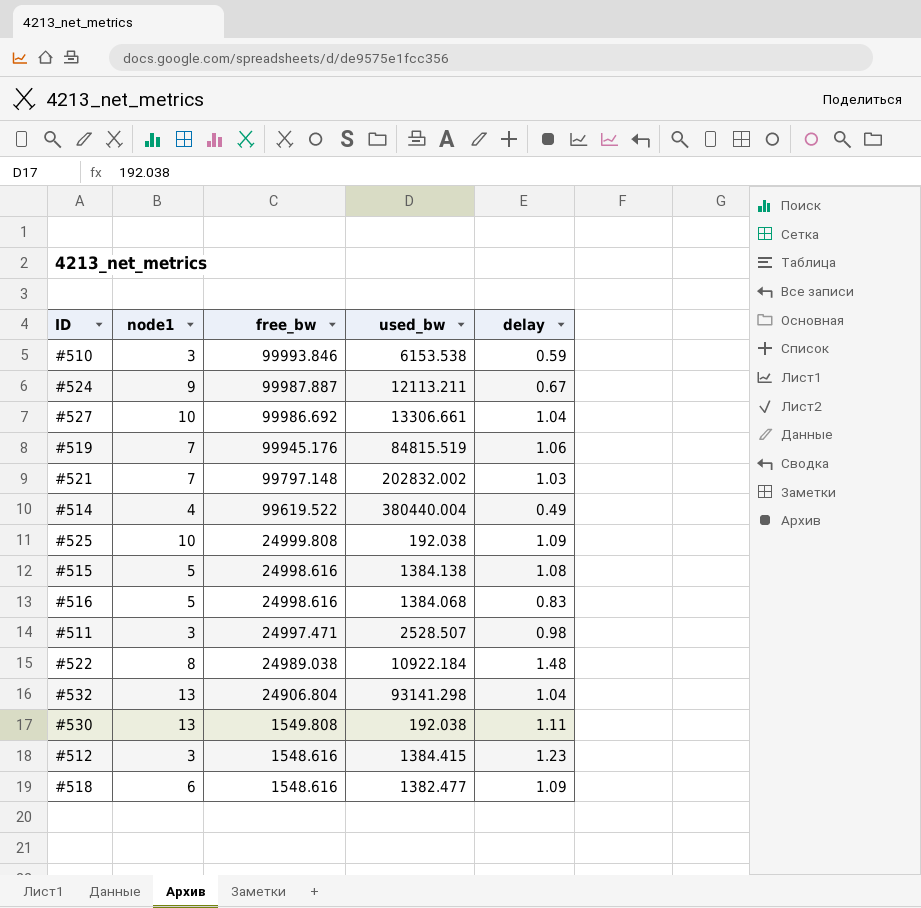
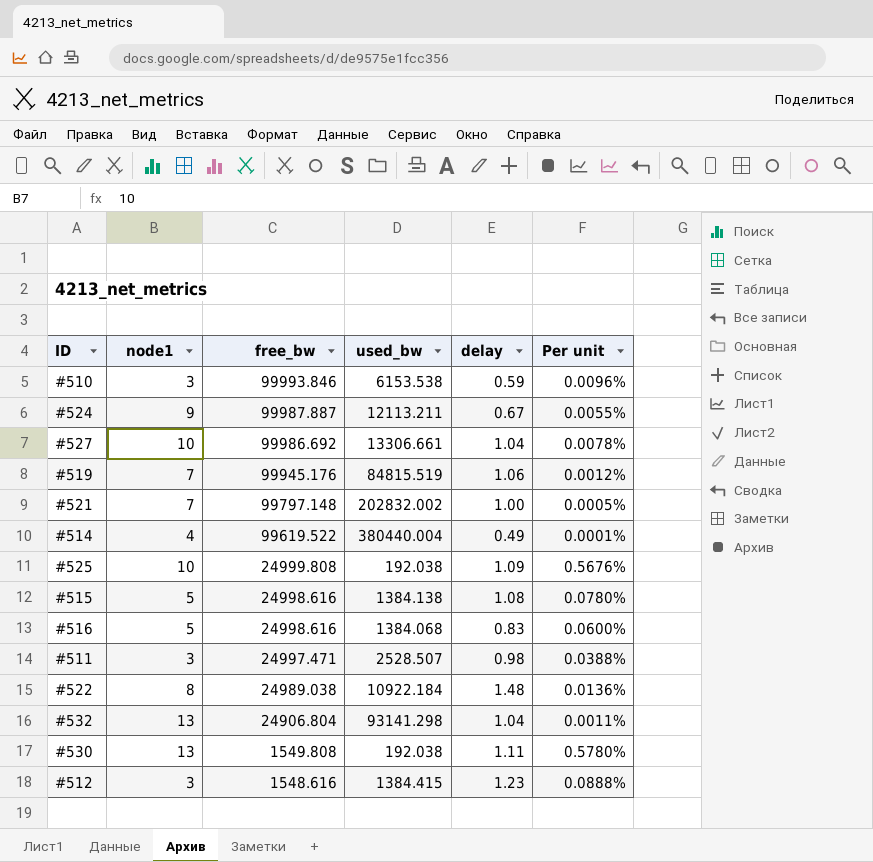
column Per unit | formula: none -> [delay] / [used_bw]
row #518: 6 | 1548.616 | 1382.477 | 1.09 -> none
#521 | delay: 1.03 -> 1.00

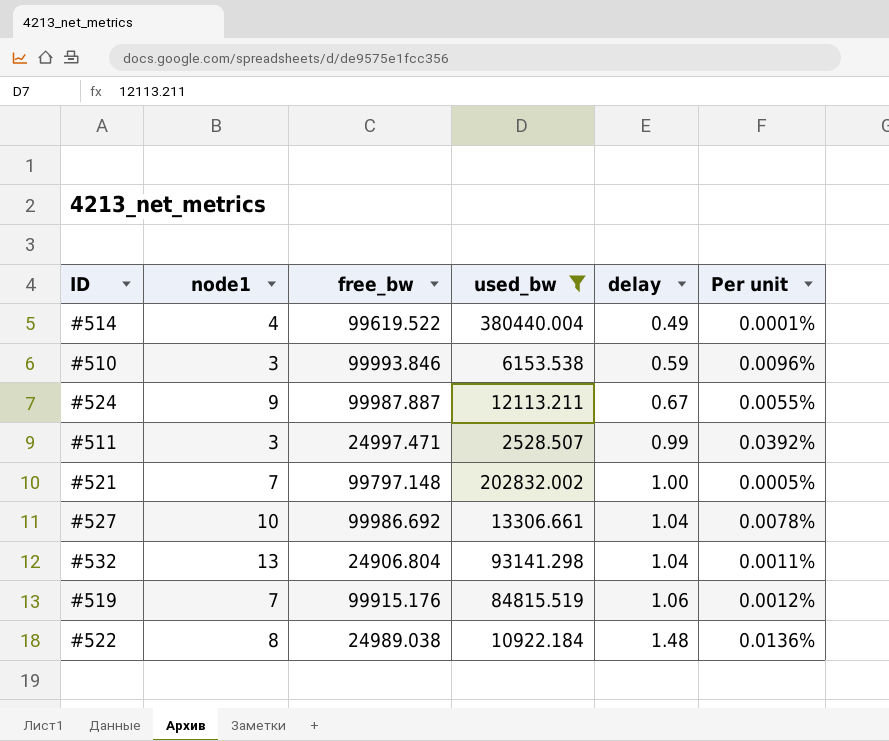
filter: none -> used_bw >= 2528.507
row order: free_bw descending -> delay ascending
#511 | delay: 0.98 -> 0.99
#511 | Per unit: 0.0388% -> 0.0392%
#519 | free_bw: 99945.176 -> 99915.176

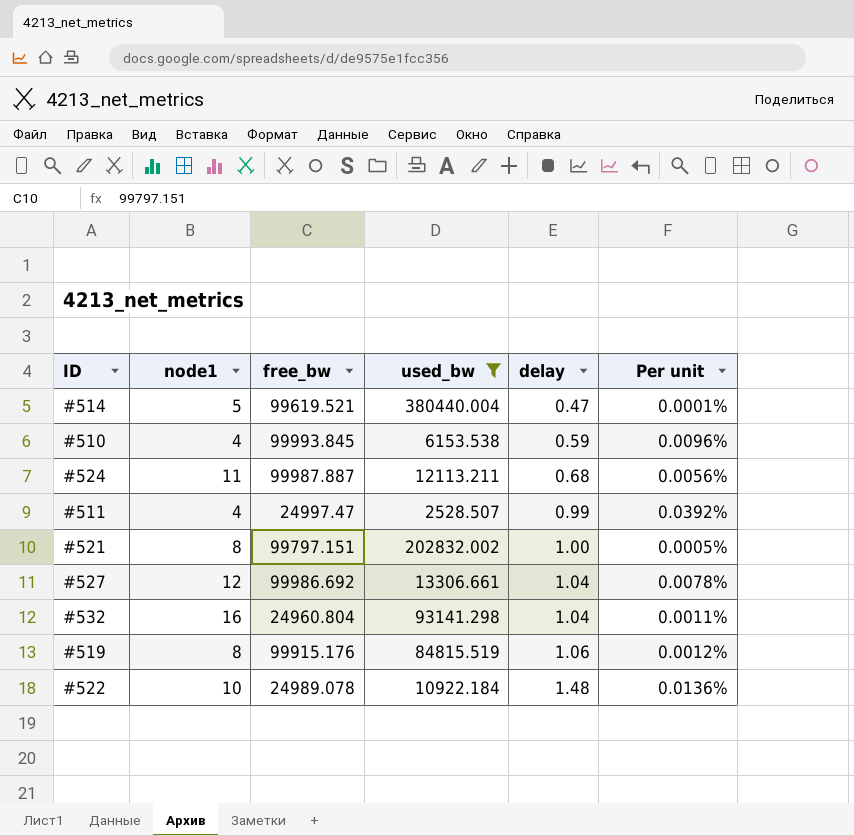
#514 | node1: 4 -> 5
#514 | free_bw: 99619.522 -> 99619.521
#514 | delay: 0.49 -> 0.47
#510 | node1: 3 -> 4
#510 | free_bw: 99993.846 -> 99993.845
#524 | node1: 9 -> 11
#524 | delay: 0.67 -> 0.68
#524 | Per unit: 0.0055% -> 0.0056%
#511 | node1: 3 -> 4
#511 | free_bw: 24997.471 -> 24997.47
#521 | node1: 7 -> 8
#521 | free_bw: 99797.148 -> 99797.151
#527 | node1: 10 -> 12
#532 | node1: 13 -> 16
#532 | free_bw: 24906.804 -> 24960.804
#519 | node1: 7 -> 8
#522 | node1: 8 -> 10
#522 | free_bw: 24989.038 -> 24989.078

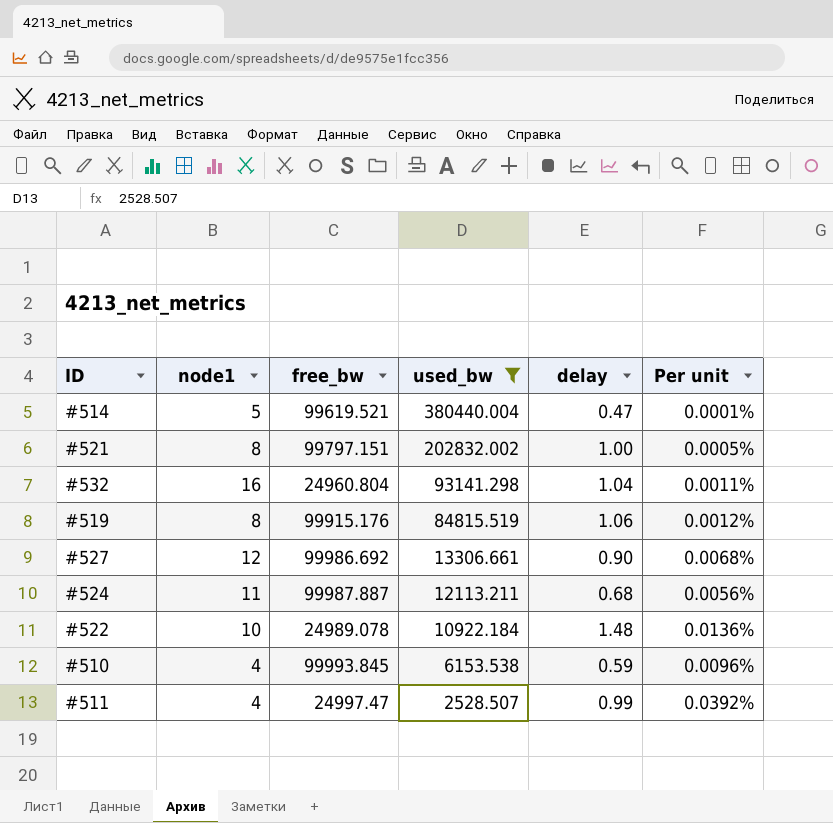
row order: delay ascending -> used_bw descending
#527 | delay: 1.04 -> 0.90
#527 | Per unit: 0.0078% -> 0.0068%

